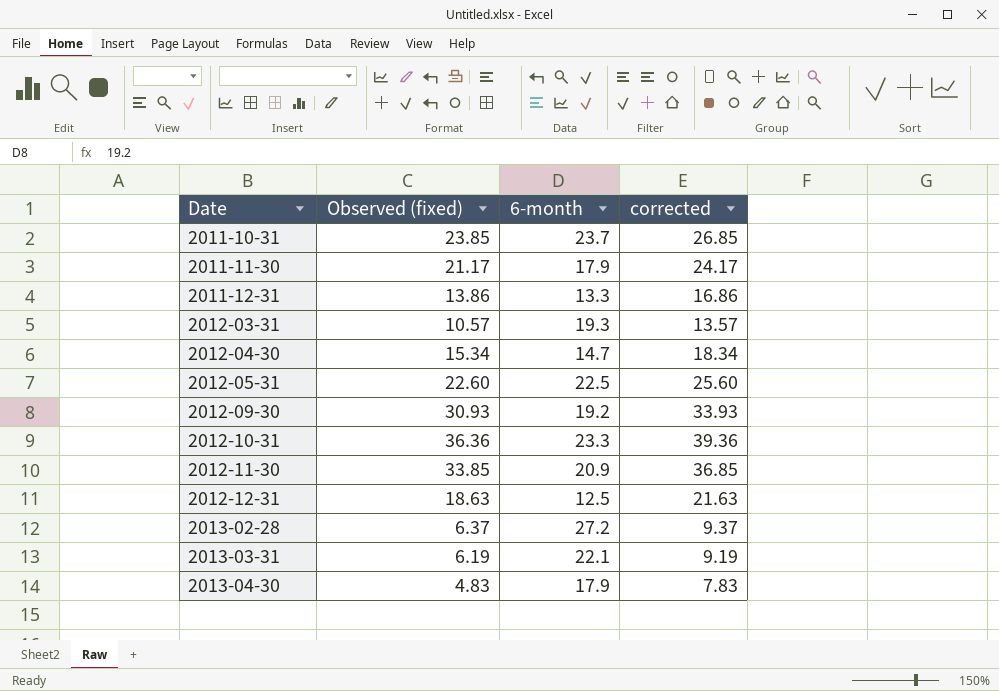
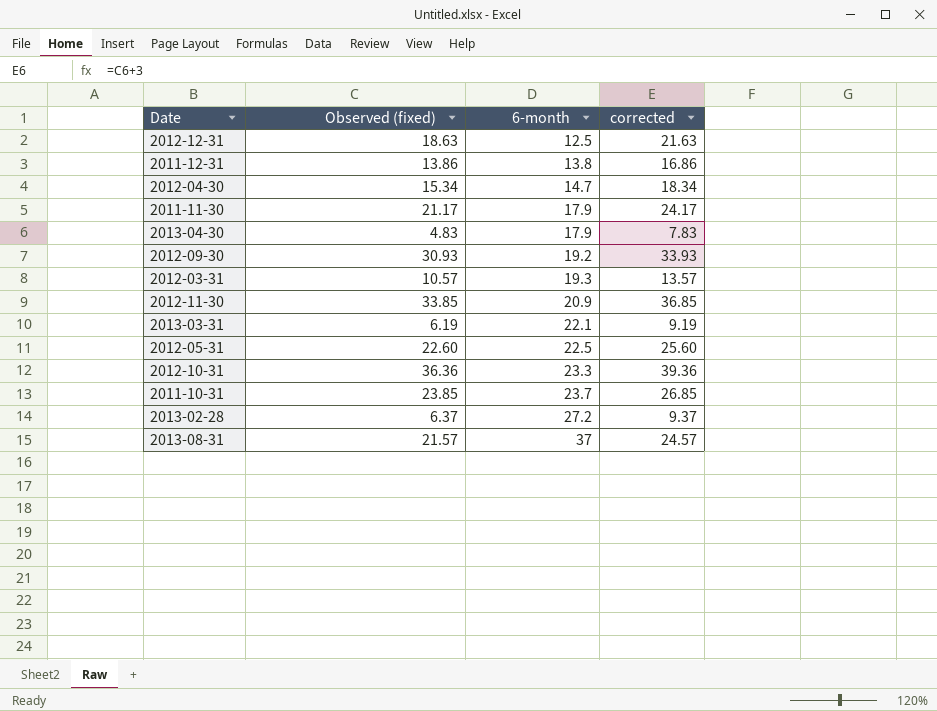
row order: Date ascending -> 6-month ascending
2011-12-31 | 6-month: 13.3 -> 13.8
row 2013-08-31: none -> 21.57 | 37 | 24.57

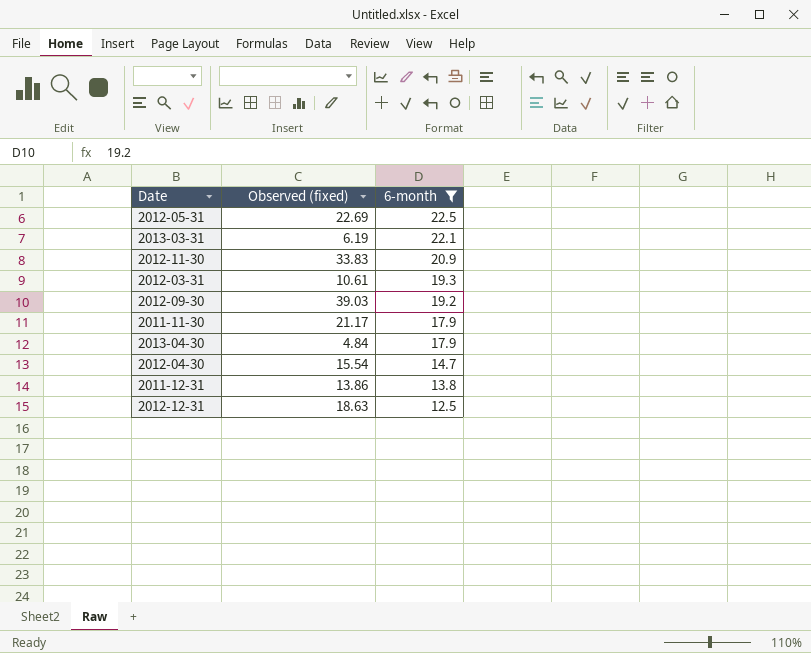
filter: none -> 6-month <= 22.5
row order: 6-month ascending -> 6-month descending
column corrected | formula: [Observed (fixed)] + 3 -> none
2012-05-31 | Observed (fixed): 22.60 -> 22.69
2012-11-30 | Observed (fixed): 33.85 -> 33.83
2012-03-31 | Observed (fixed): 10.57 -> 10.61
2012-09-30 | Observed (fixed): 30.93 -> 39.03
2013-04-30 | Observed (fixed): 4.83 -> 4.84
2012-04-30 | Observed (fixed): 15.34 -> 15.54

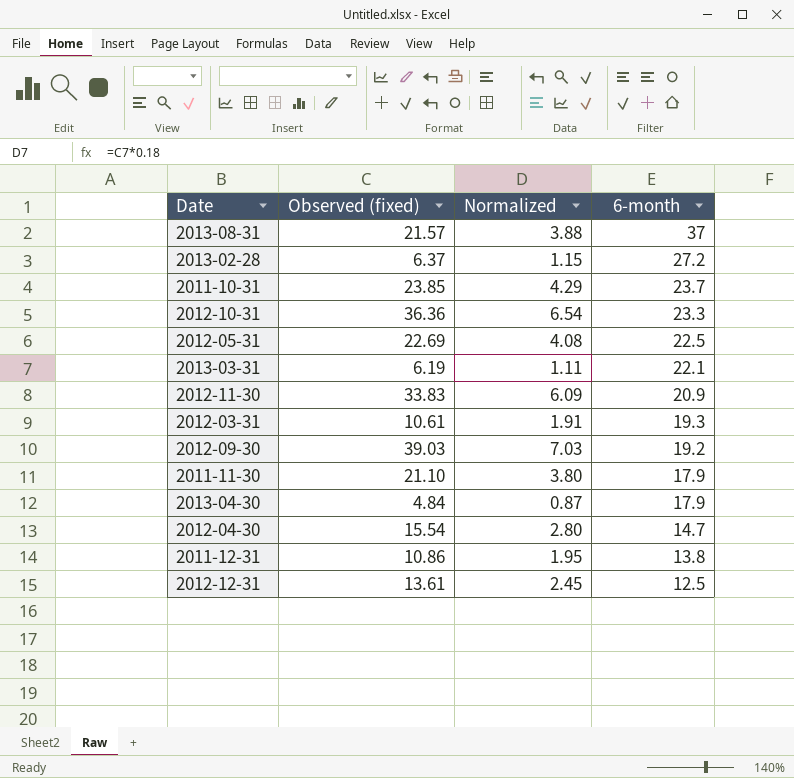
filter: 6-month <= 22.5 -> none
column Normalized | formula: none -> [Observed (fixed)] * 0.18
2011-11-30 | Observed (fixed): 21.17 -> 21.10
2011-12-31 | Observed (fixed): 13.86 -> 10.86
2012-12-31 | Observed (fixed): 18.63 -> 13.61

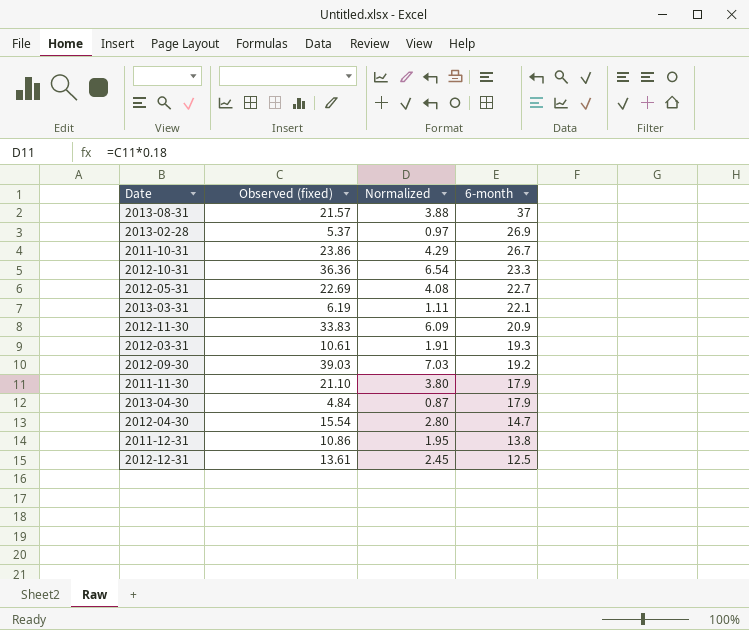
2013-02-28 | Observed (fixed): 6.37 -> 5.37
2013-02-28 | Normalized: 1.15 -> 0.97
2013-02-28 | 6-month: 27.2 -> 26.9
2011-10-31 | Observed (fixed): 23.85 -> 23.86
2011-10-31 | 6-month: 23.7 -> 26.7
2012-05-31 | 6-month: 22.5 -> 22.7

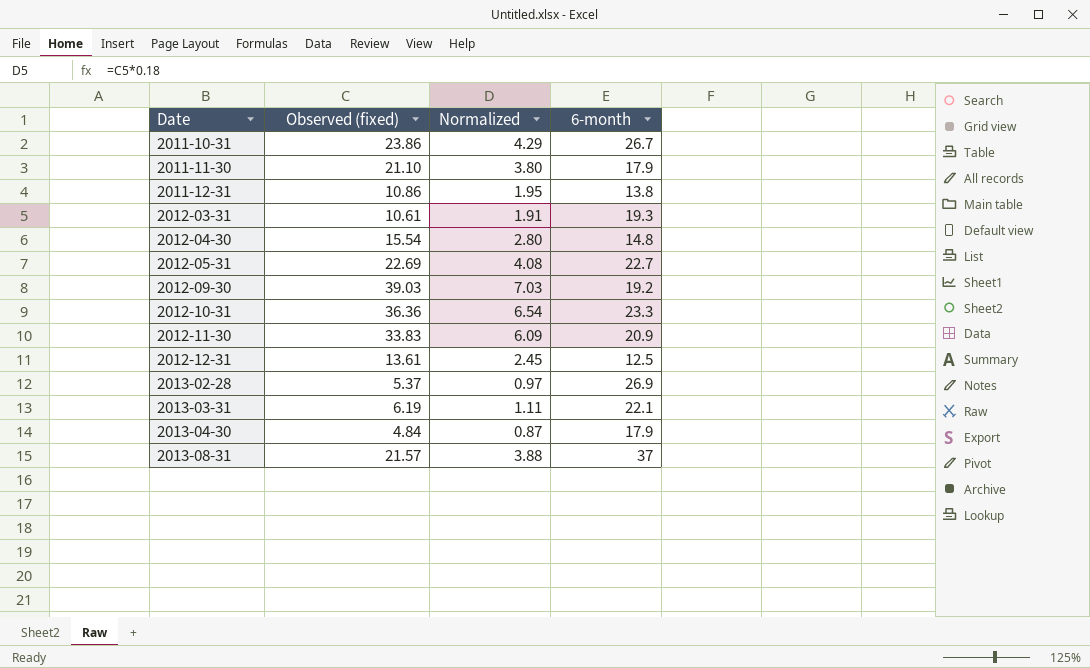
row order: 6-month descending -> Date ascending
2012-04-30 | 6-month: 14.7 -> 14.8

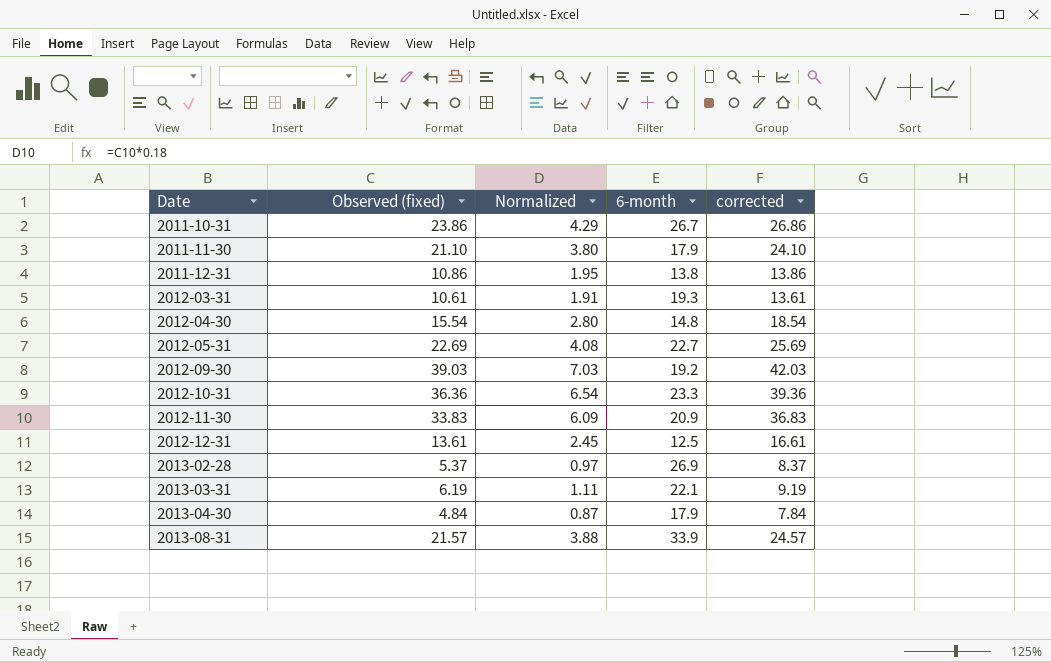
column corrected | formula: none -> [Observed (fixed)] + 3
2013-08-31 | 6-month: 37 -> 33.9

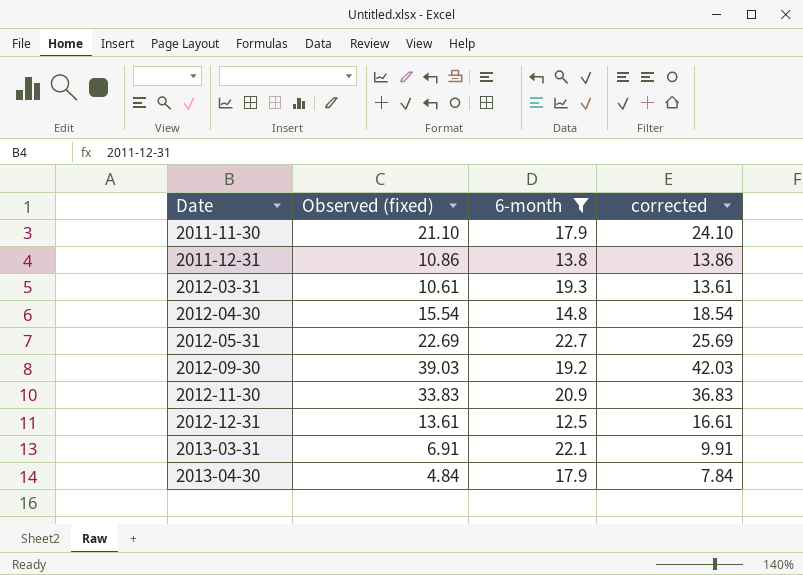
filter: none -> 6-month <= 22.7
column Normalized | formula: [Observed (fixed)] * 0.18 -> none
2013-03-31 | Observed (fixed): 6.19 -> 6.91
2013-03-31 | corrected: 9.19 -> 9.91

